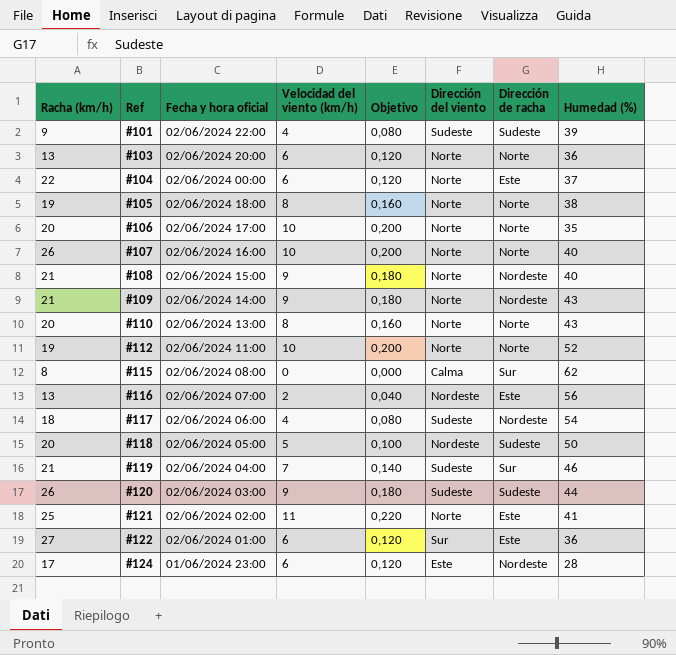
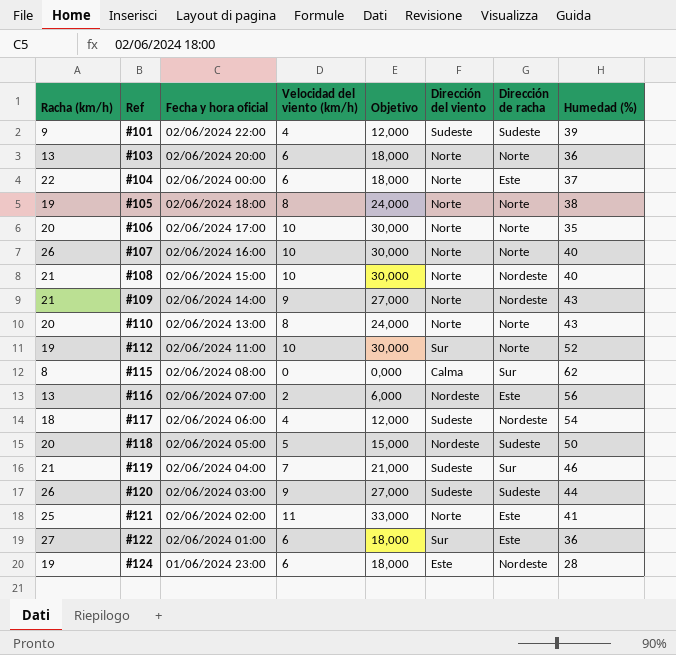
column Objetivo | formula: [Velocidad del viento (km/h)] * 0,02 -> [Velocidad del viento (km/h)] * 3
#108 | Velocidad del viento (km/h): 9 -> 10
#112 | Dirección del viento: Norte -> Sur
#124 | Racha (km/h): 17 -> 19

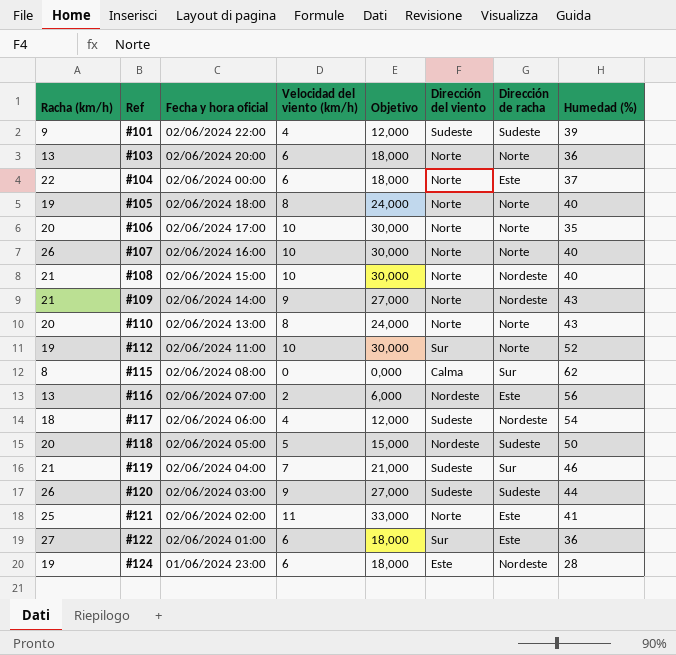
#105 | Humedad (%): 38 -> 40

